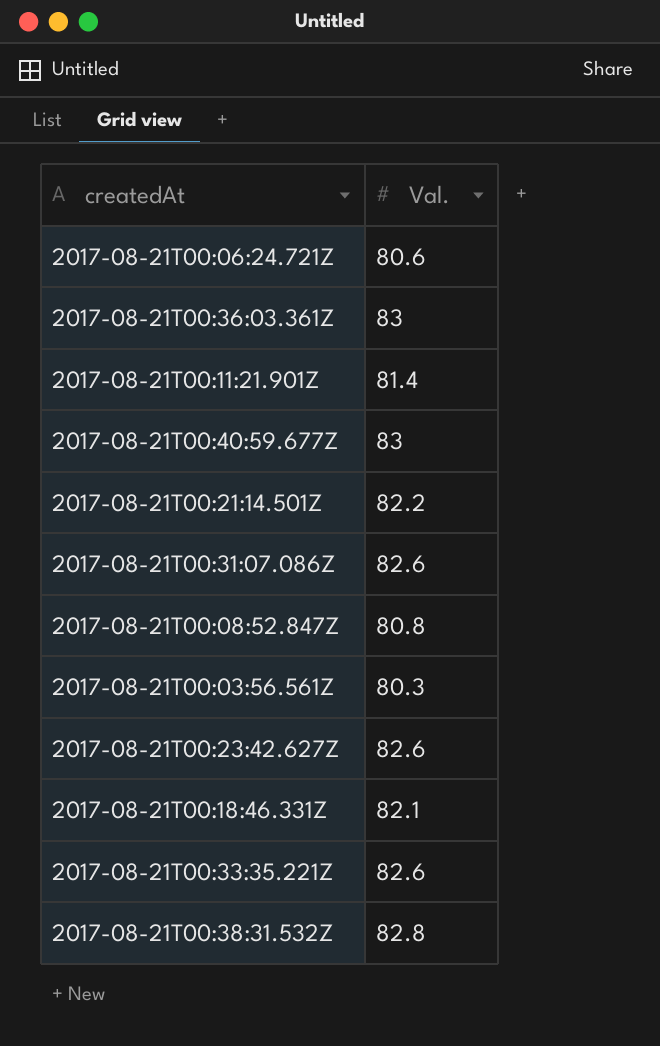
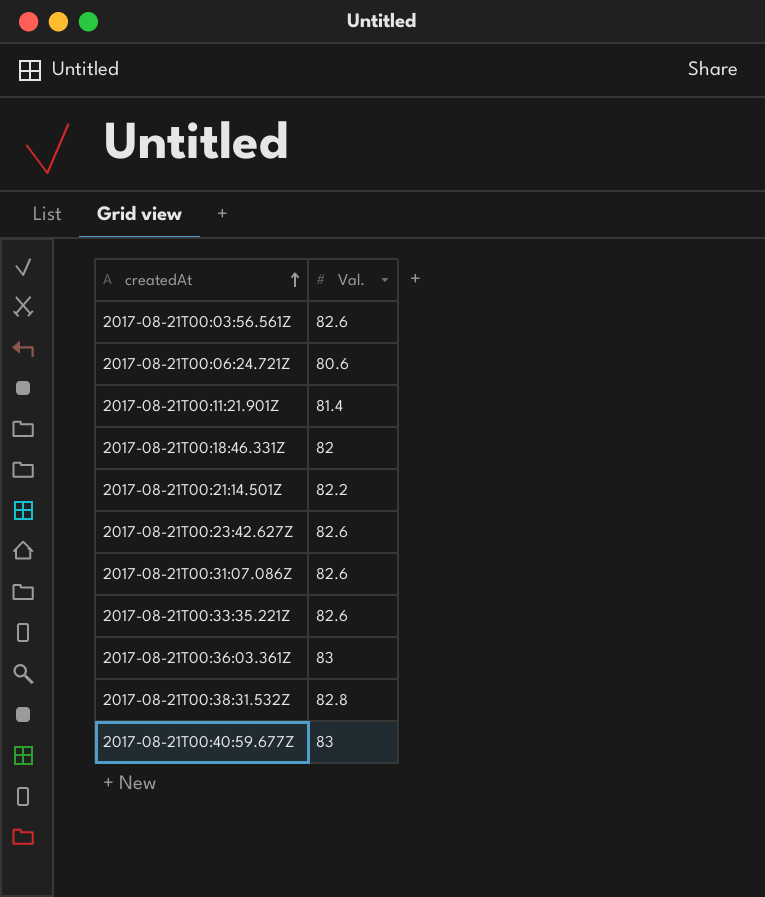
row order: none -> createdAt ascending
row 2017-08-21T00:08:52.847Z: 80.8 -> none
2017-08-21T00:03:56.561Z | Val.: 80.3 -> 82.6
2017-08-21T00:18:46.331Z | Val.: 82.1 -> 82

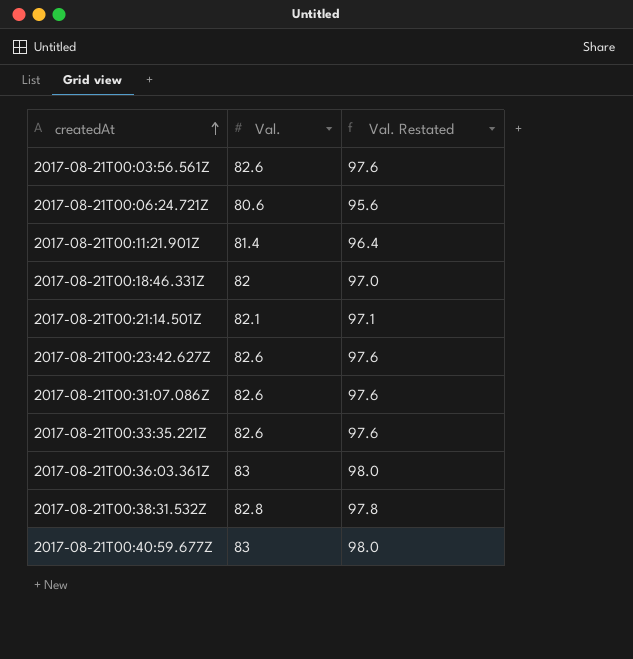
column Val. Restated | formula: none -> [Val.] + 15
2017-08-21T00:21:14.501Z | Val.: 82.2 -> 82.1

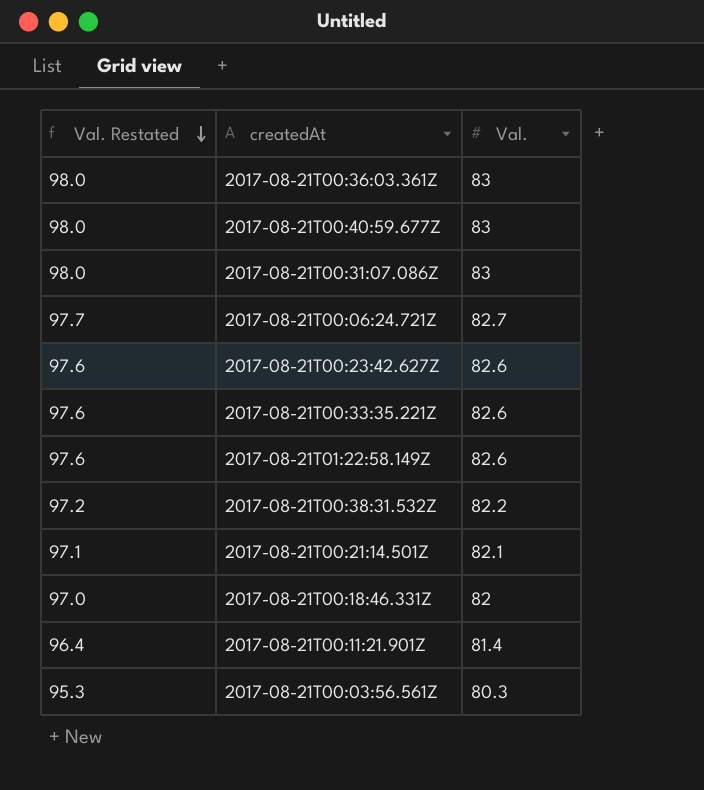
row order: createdAt ascending -> Val. Restated descending
column Val. Restated | position: 3 -> 1
2017-08-21T00:31:07.086Z | Val. Restated: 97.6 -> 98.0
2017-08-21T00:31:07.086Z | Val.: 82.6 -> 83
2017-08-21T00:06:24.721Z | Val. Restated: 95.6 -> 97.7
2017-08-21T00:06:24.721Z | Val.: 80.6 -> 82.7
row 2017-08-21T01:22:58.149Z: none -> 97.6 | 82.6
2017-08-21T00:38:31.532Z | Val. Restated: 97.8 -> 97.2
2017-08-21T00:38:31.532Z | Val.: 82.8 -> 82.2
2017-08-21T00:03:56.561Z | Val. Restated: 97.6 -> 95.3
2017-08-21T00:03:56.561Z | Val.: 82.6 -> 80.3

